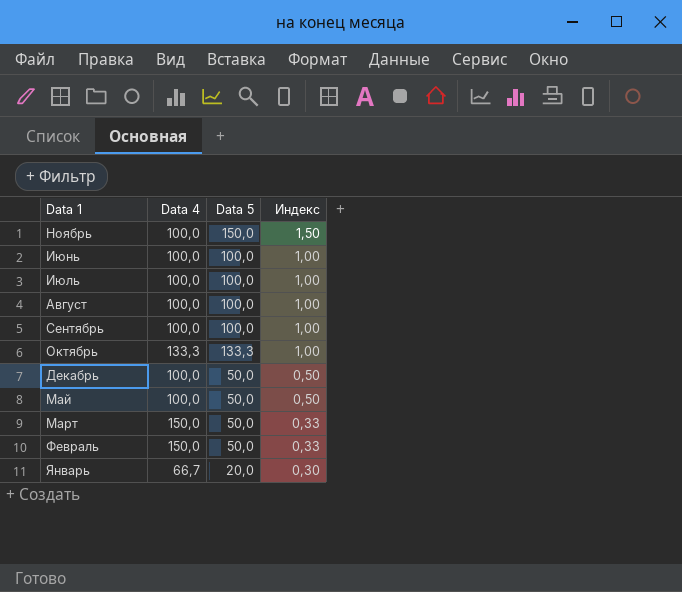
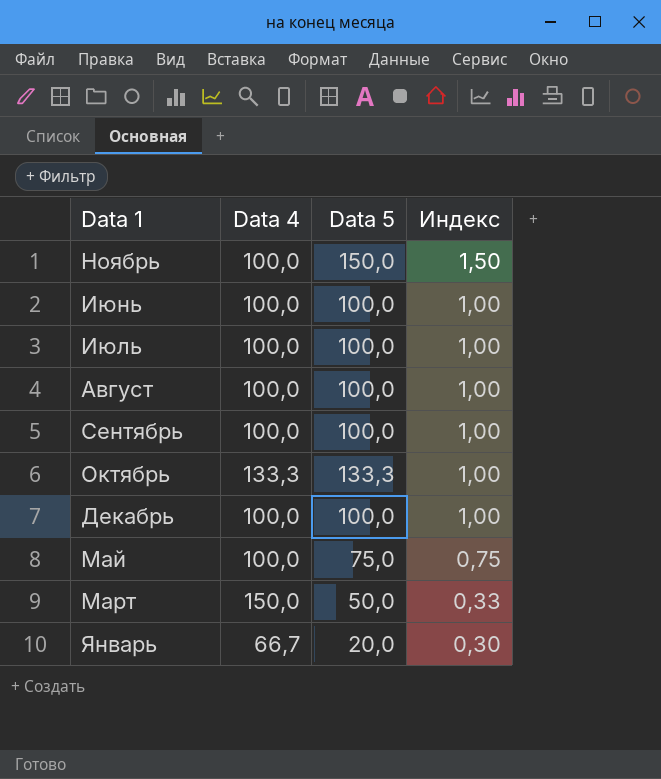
row Февраль: 150,0 | 50,0 | 0,33 -> none
Декабрь | Data 5: 50,0 -> 100,0
Декабрь | Индекс: 0,50 -> 1,00
Май | Data 5: 50,0 -> 75,0
Май | Индекс: 0,50 -> 0,75

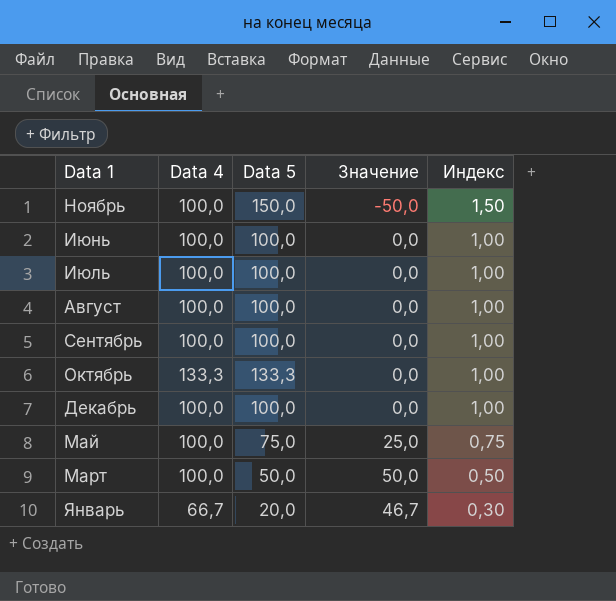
column Значение | formula: none -> [Data 4] - [Data 5]
Март | Data 4: 150,0 -> 100,0
Март | Индекс: 0,33 -> 0,50

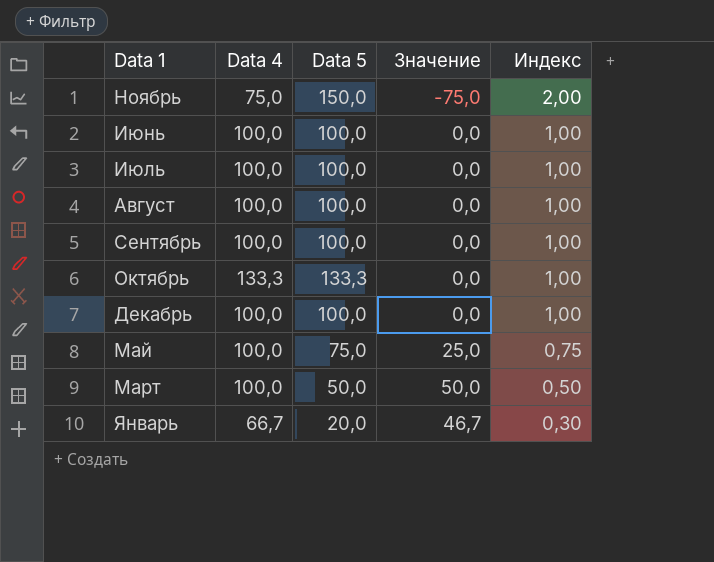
Ноябрь | Data 4: 100,0 -> 75,0
Ноябрь | Значение: -50,0 -> -75,0
Ноябрь | Индекс: 1,50 -> 2,00

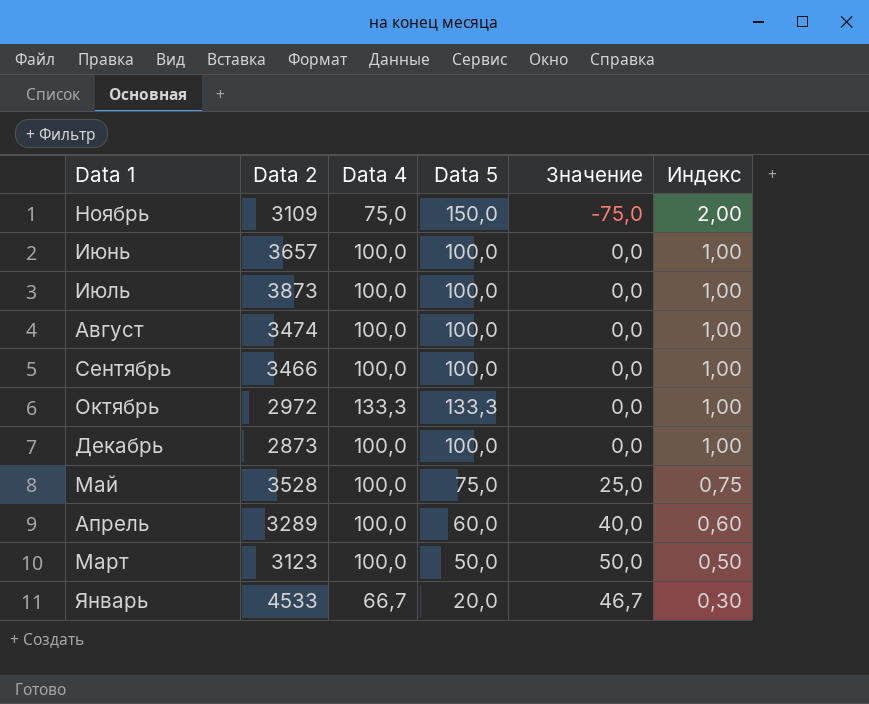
column Data 2 | position: none -> 2
row Апрель: none -> 3289 | 100,0 | 60,0 | 40,0 | 0,60

